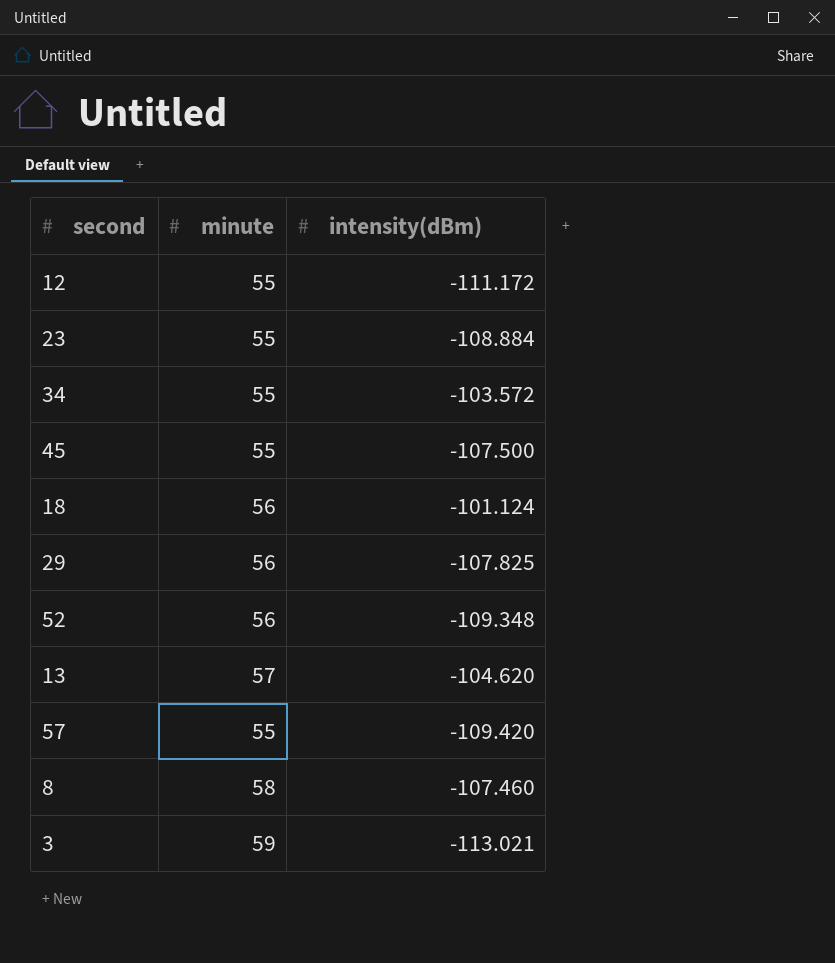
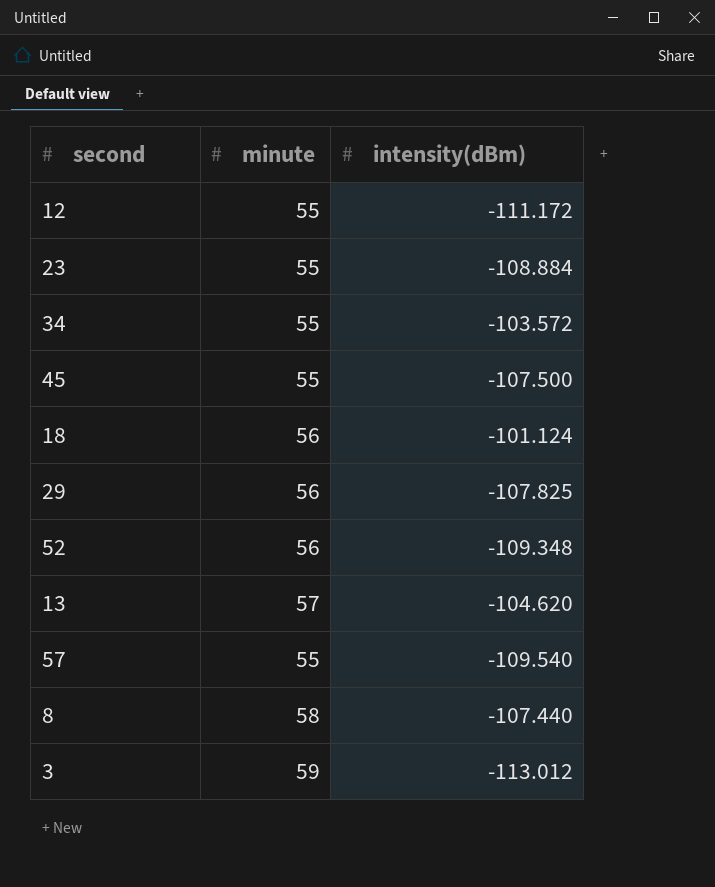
57 | intensity(dBm): -109.420 -> -109.540
8 | intensity(dBm): -107.460 -> -107.440
3 | intensity(dBm): -113.021 -> -113.012

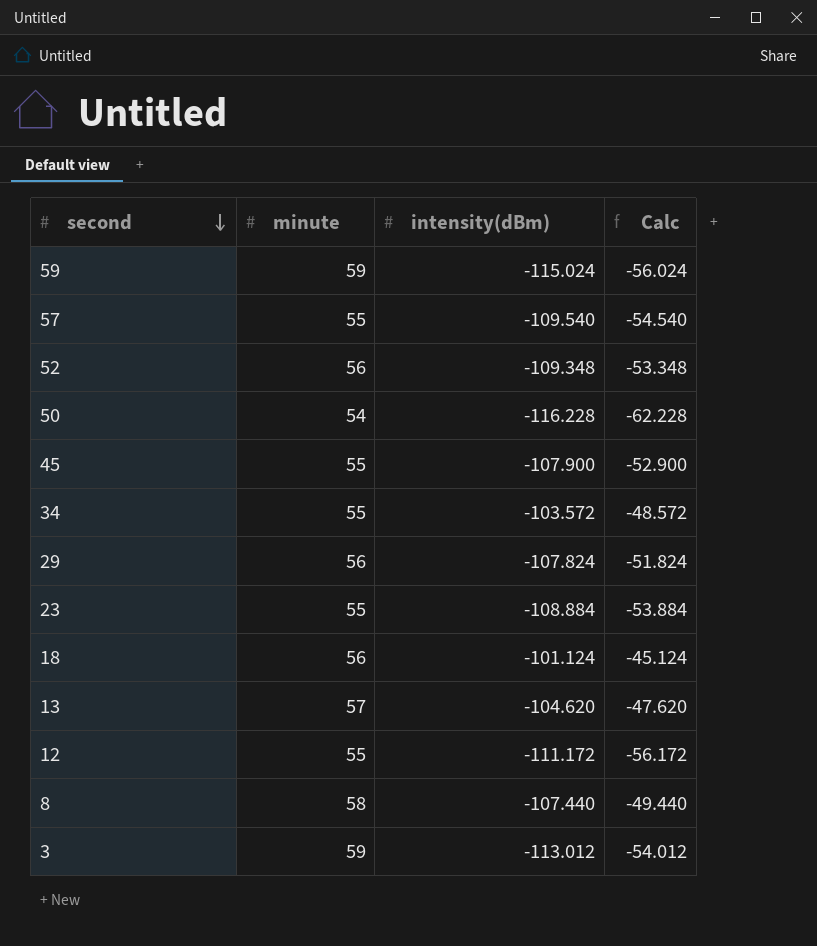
row order: none -> second descending
column Calc | formula: none -> [minute] + [intensity(dBm)]
row 59: none -> 59 | -115.024 | -56.024
row 50: none -> 54 | -116.228 | -62.228
45 | intensity(dBm): -107.500 -> -107.900
29 | intensity(dBm): -107.825 -> -107.824

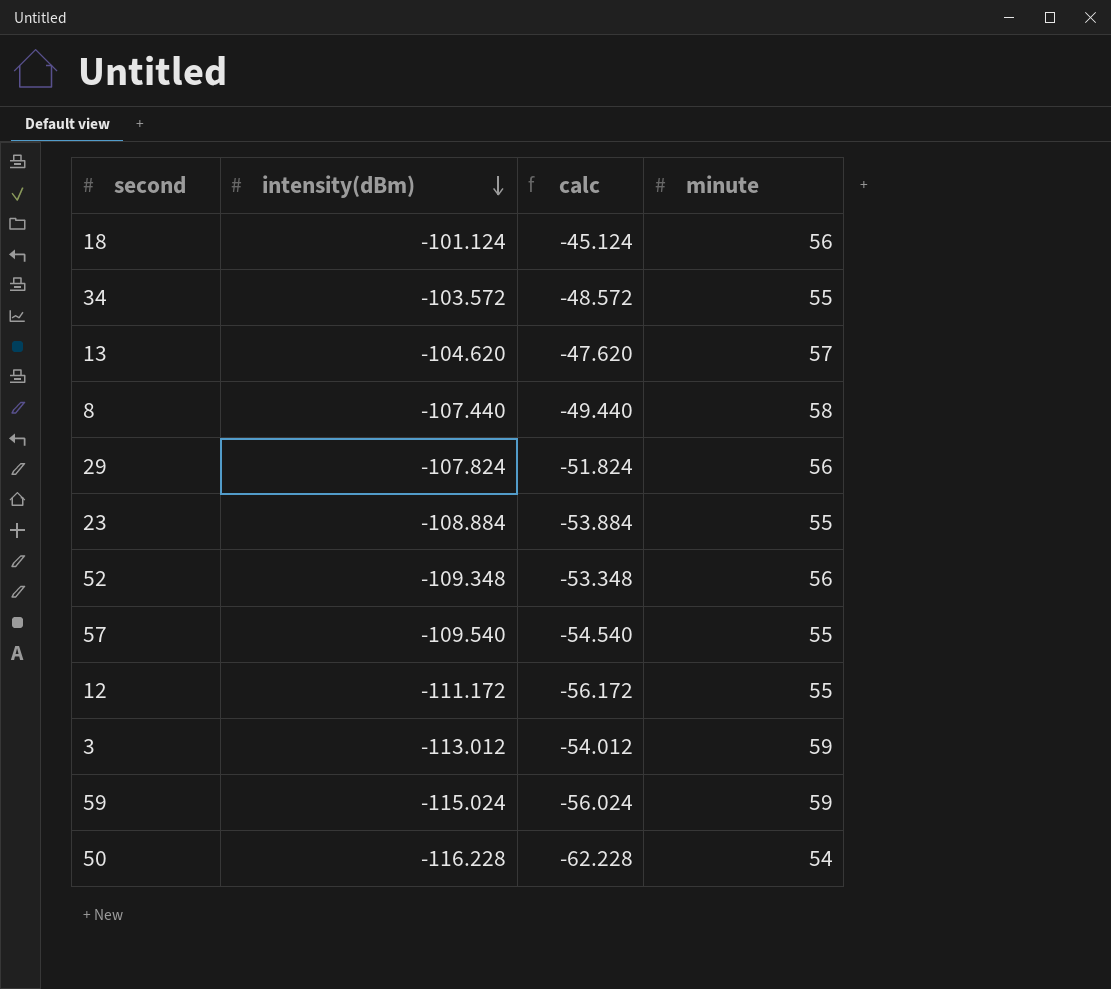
row order: second descending -> intensity(dBm) descending
column name: Calc -> calc
column minute | position: 2 -> 4
row 45: 55 | -107.900 | -52.900 -> none

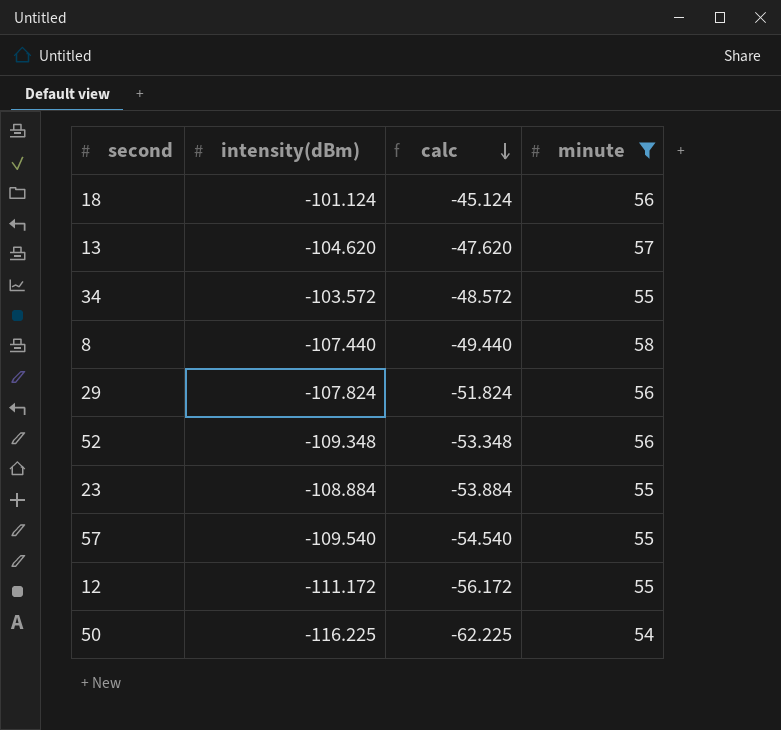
filter: none -> minute != 59
row order: intensity(dBm) descending -> calc descending
50 | intensity(dBm): -116.228 -> -116.225
50 | calc: -62.228 -> -62.225

